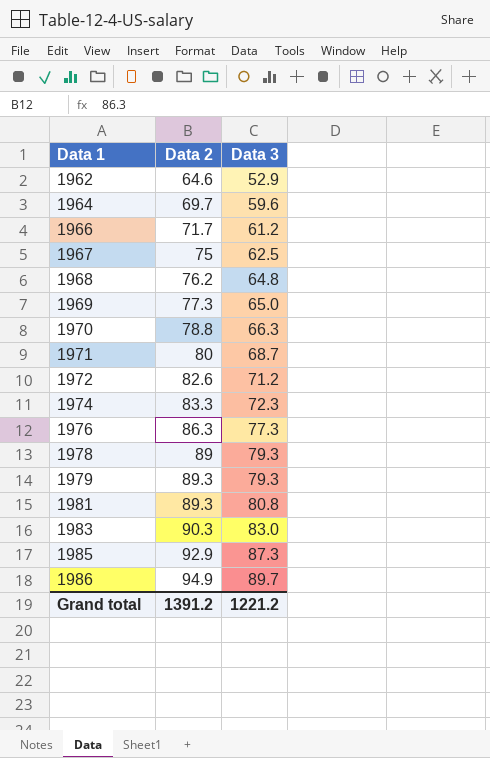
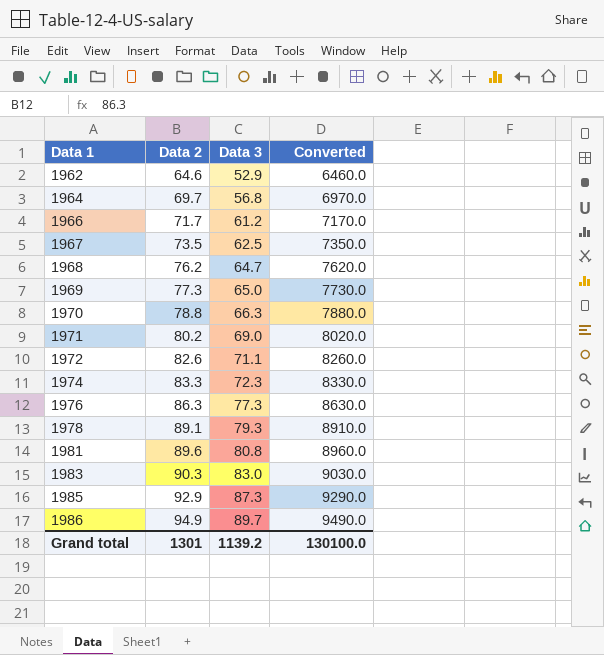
column Converted | formula: none -> [Data 2] * 100
row 1979: 89.3 | 79.3 -> none
1964 | Data 3: 59.6 -> 56.8
1967 | Data 2: 75 -> 73.5
1968 | Data 3: 64.8 -> 64.7
1971 | Data 2: 80 -> 80.2
1971 | Data 3: 68.7 -> 69.0
1972 | Data 3: 71.2 -> 71.1
1978 | Data 2: 89 -> 89.1
1981 | Data 2: 89.3 -> 89.6
Grand total | Data 2: 1391.2 -> 1301
Grand total | Data 3: 1221.2 -> 1139.2

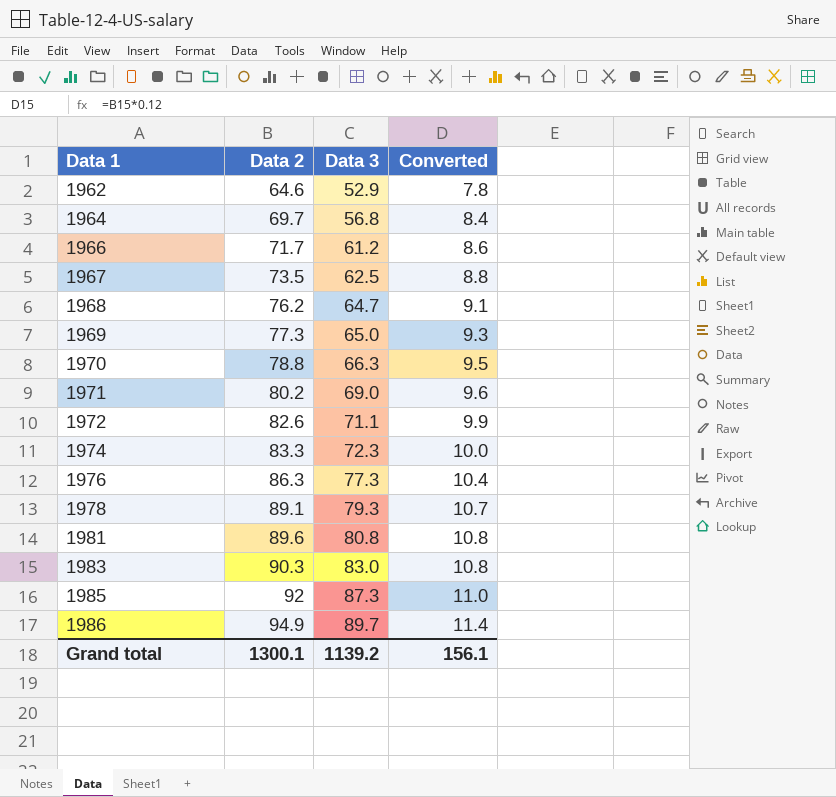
column Converted | formula: [Data 2] * 100 -> [Data 2] * 0.12
1985 | Data 2: 92.9 -> 92
Grand total | Data 2: 1301 -> 1300.1
Grand total | Converted: 130100.0 -> 156.1

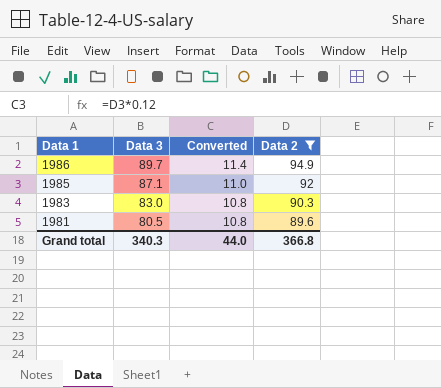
filter: none -> Data 2 >= 89.6
row order: Data 1 ascending -> Data 1 descending
column Data 2 | position: 2 -> 4
1985 | Data 3: 87.3 -> 87.1
1981 | Data 3: 80.8 -> 80.5
Grand total | Data 3: 1139.2 -> 340.3
Grand total | Converted: 156.1 -> 44.0
Grand total | Data 2: 1300.1 -> 366.8

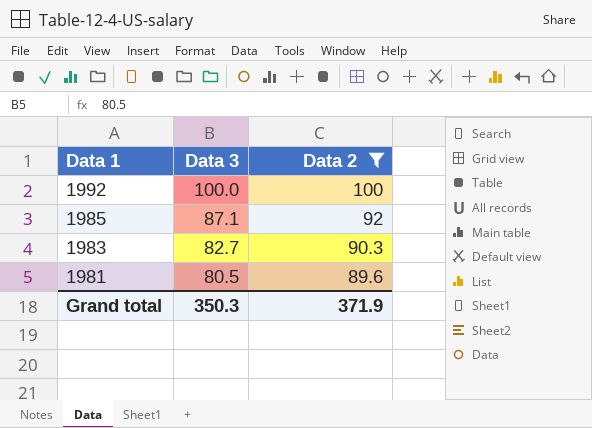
column Converted | formula: [Data 2] * 0.12 -> none
row 1986: 89.7 | 11.4 | 94.9 -> none
row 1992: none -> 100.0 | 100
1983 | Data 3: 83.0 -> 82.7
Grand total | Data 3: 340.3 -> 350.3
Grand total | Data 2: 366.8 -> 371.9

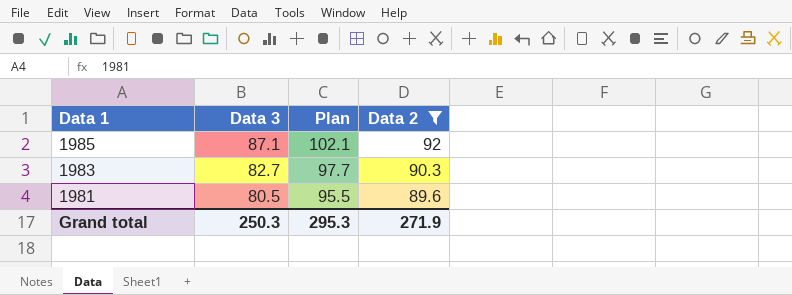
column Plan | formula: none -> [Data 3] + 15
row 1992: 100.0 | 100 -> none
Grand total | Data 3: 350.3 -> 250.3
Grand total | Data 2: 371.9 -> 271.9

